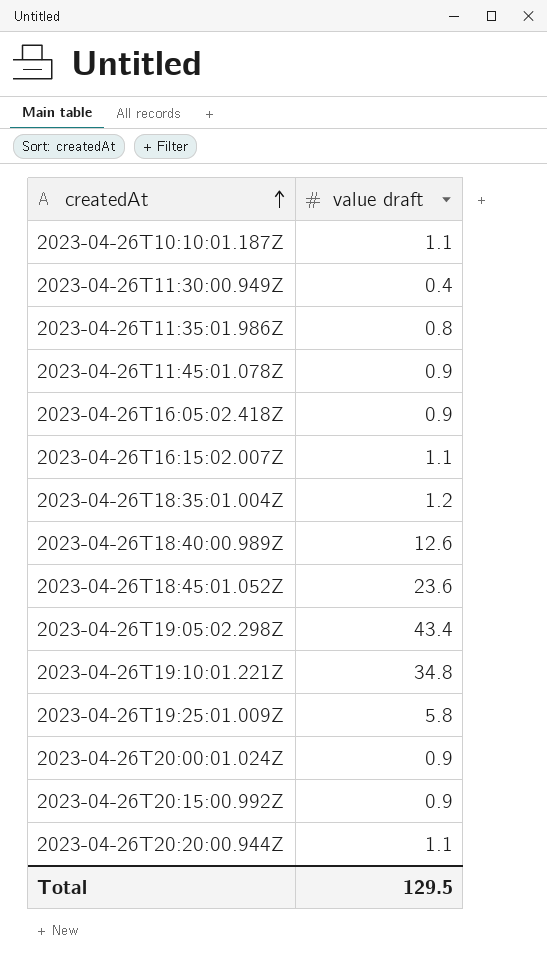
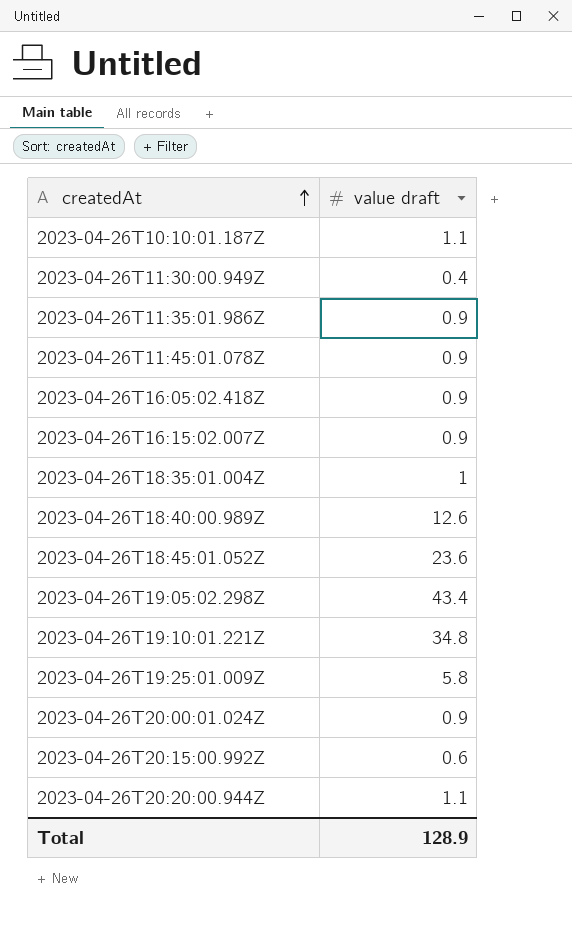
2023-04-26T11:35:01.986Z | value draft: 0.8 -> 0.9
2023-04-26T16:15:02.007Z | value draft: 1.1 -> 0.9
2023-04-26T18:35:01.004Z | value draft: 1.2 -> 1
2023-04-26T20:15:00.992Z | value draft: 0.9 -> 0.6
Total | value draft: 129.5 -> 128.9

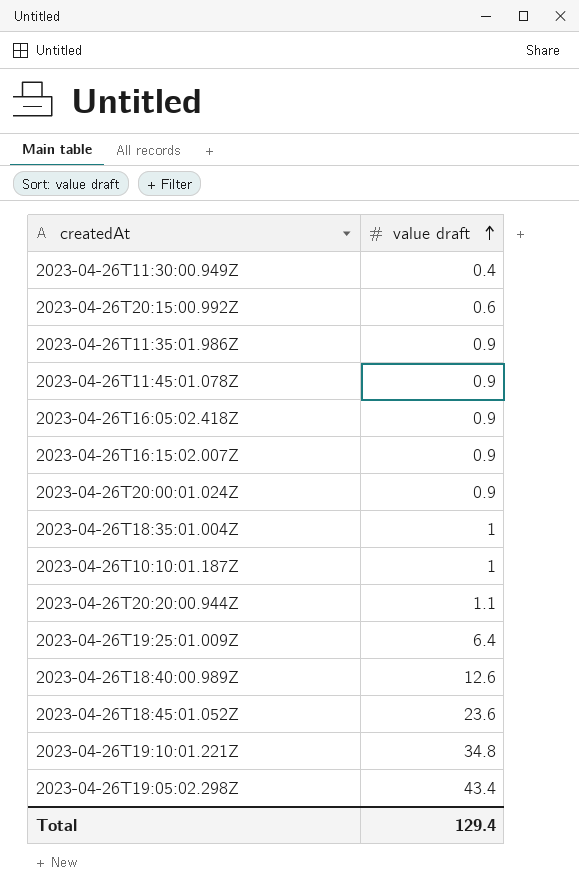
row order: createdAt ascending -> value draft ascending
2023-04-26T10:10:01.187Z | value draft: 1.1 -> 1
2023-04-26T19:25:01.009Z | value draft: 5.8 -> 6.4
Total | value draft: 128.9 -> 129.4

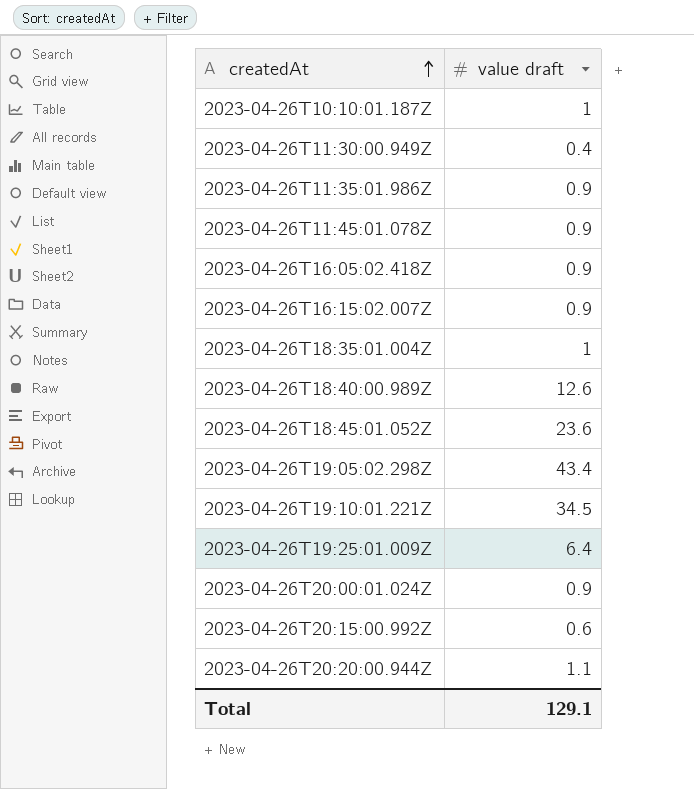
row order: value draft ascending -> createdAt ascending
2023-04-26T19:10:01.221Z | value draft: 34.8 -> 34.5
Total | value draft: 129.4 -> 129.1

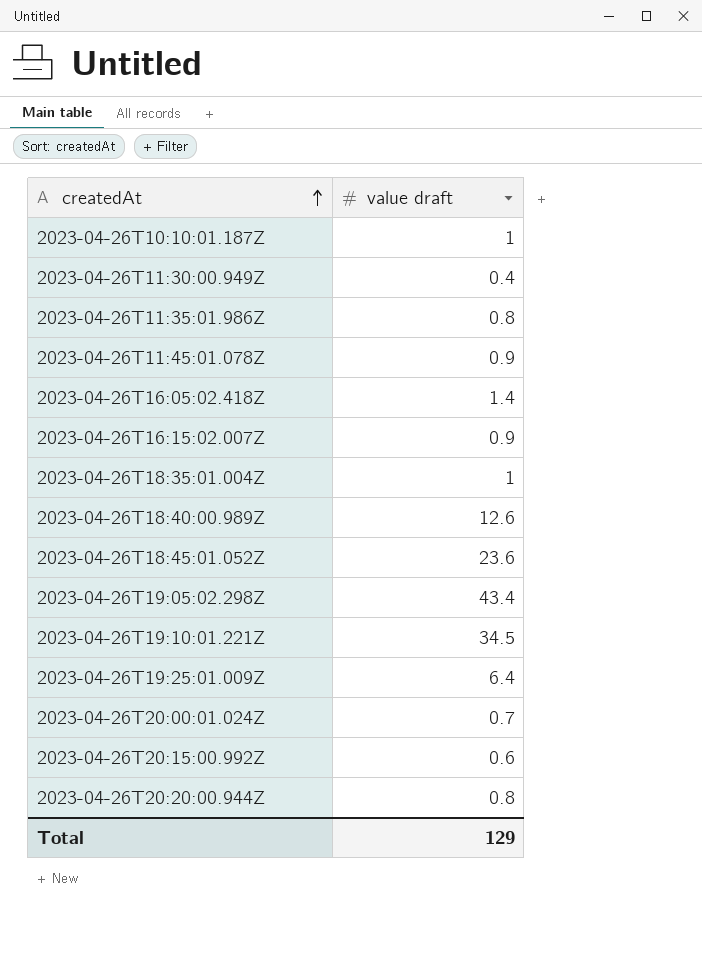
2023-04-26T11:35:01.986Z | value draft: 0.9 -> 0.8
2023-04-26T16:05:02.418Z | value draft: 0.9 -> 1.4
2023-04-26T20:00:01.024Z | value draft: 0.9 -> 0.7
2023-04-26T20:20:00.944Z | value draft: 1.1 -> 0.8
Total | value draft: 129.1 -> 129

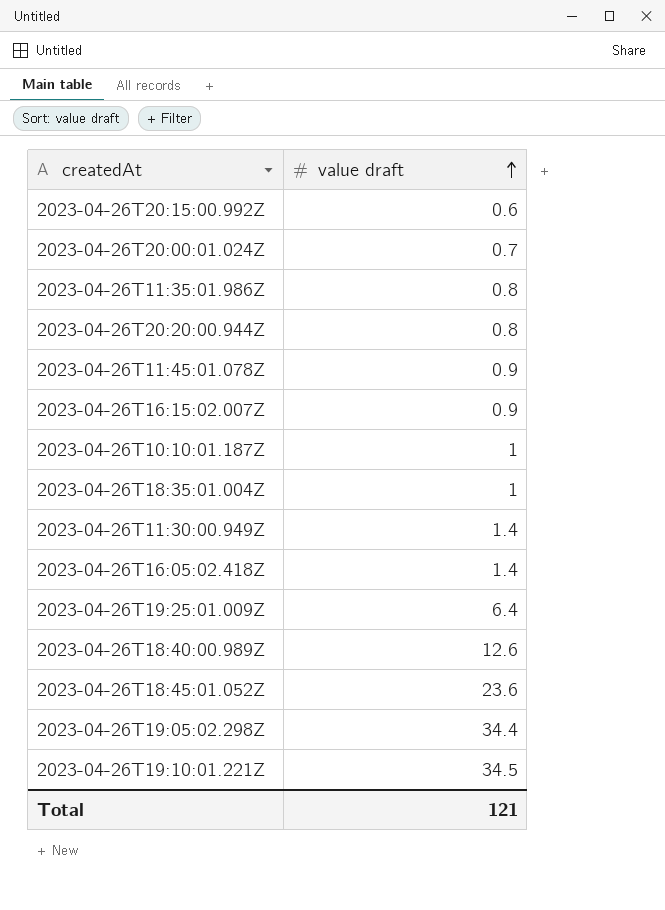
row order: createdAt ascending -> value draft ascending
2023-04-26T11:30:00.949Z | value draft: 0.4 -> 1.4
2023-04-26T19:05:02.298Z | value draft: 43.4 -> 34.4
Total | value draft: 129 -> 121

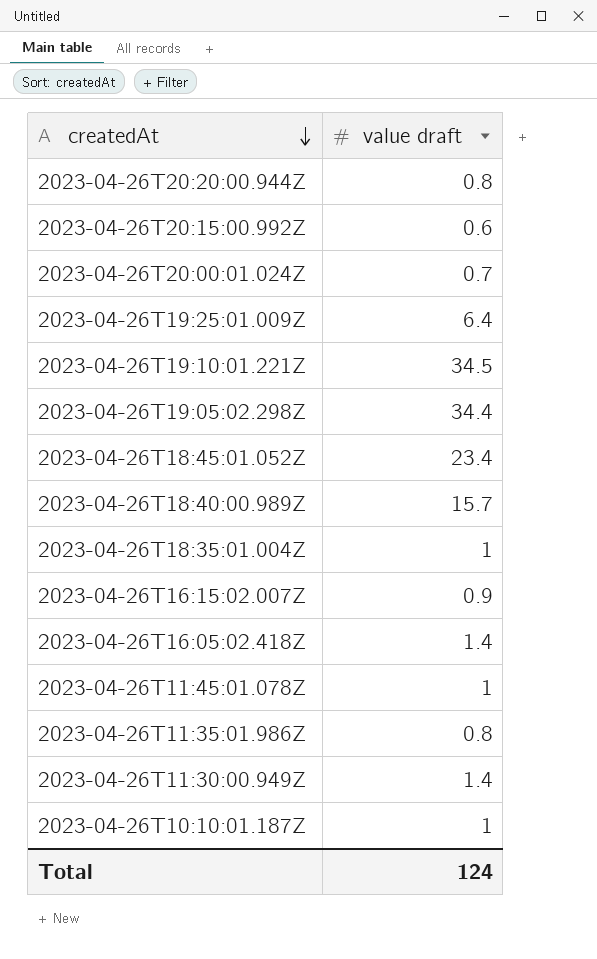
row order: value draft ascending -> createdAt descending
2023-04-26T18:45:01.052Z | value draft: 23.6 -> 23.4
2023-04-26T18:40:00.989Z | value draft: 12.6 -> 15.7
2023-04-26T11:45:01.078Z | value draft: 0.9 -> 1
Total | value draft: 121 -> 124

